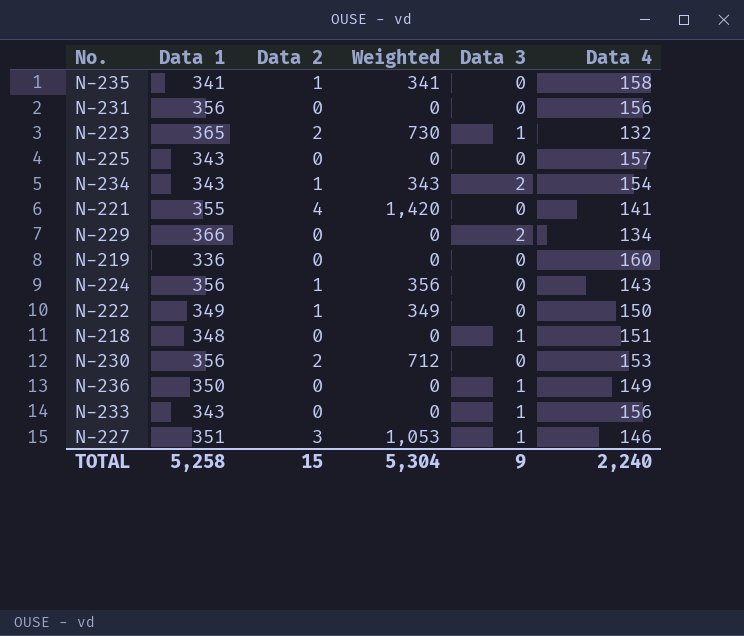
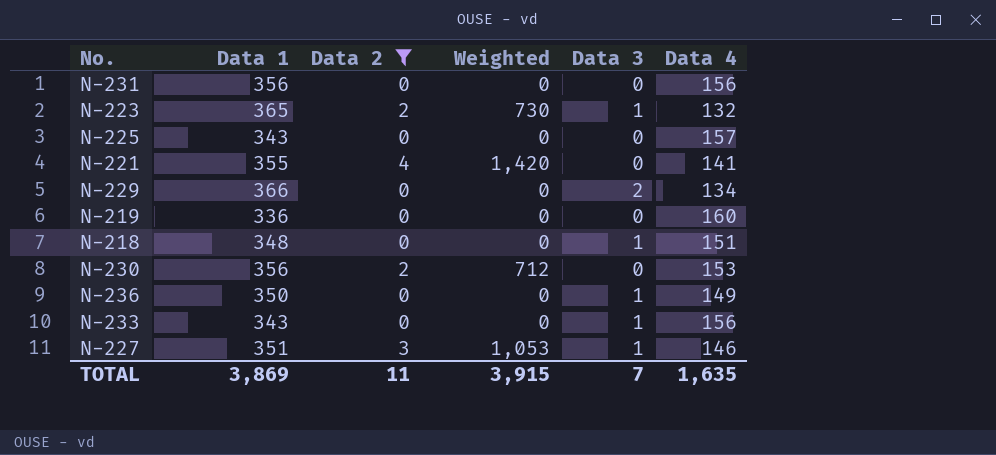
filter: none -> Data 2 != 1
TOTAL | Data 1: 5,258 -> 3,869
TOTAL | Data 2: 15 -> 11
TOTAL | Weighted: 5,304 -> 3,915
TOTAL | Data 3: 9 -> 7
TOTAL | Data 4: 2,240 -> 1,635

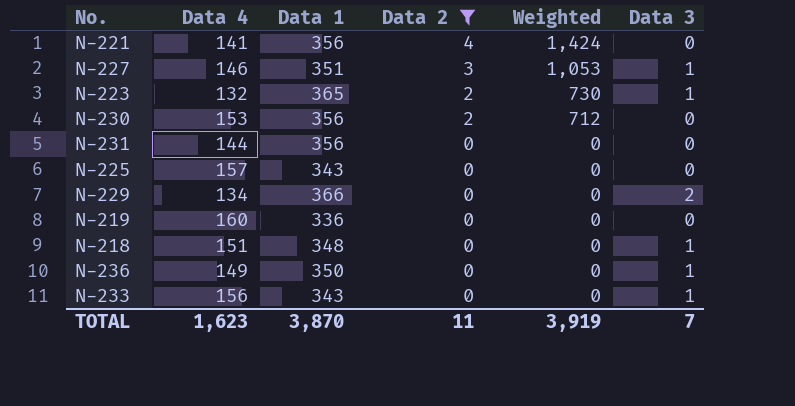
row order: none -> Data 2 descending
column Data 4 | position: 6 -> 2
N-221 | Data 1: 355 -> 356
N-221 | Weighted: 1,420 -> 1,424
N-231 | Data 4: 156 -> 144
TOTAL | Data 4: 1,635 -> 1,623
TOTAL | Data 1: 3,869 -> 3,870
TOTAL | Weighted: 3,915 -> 3,919

